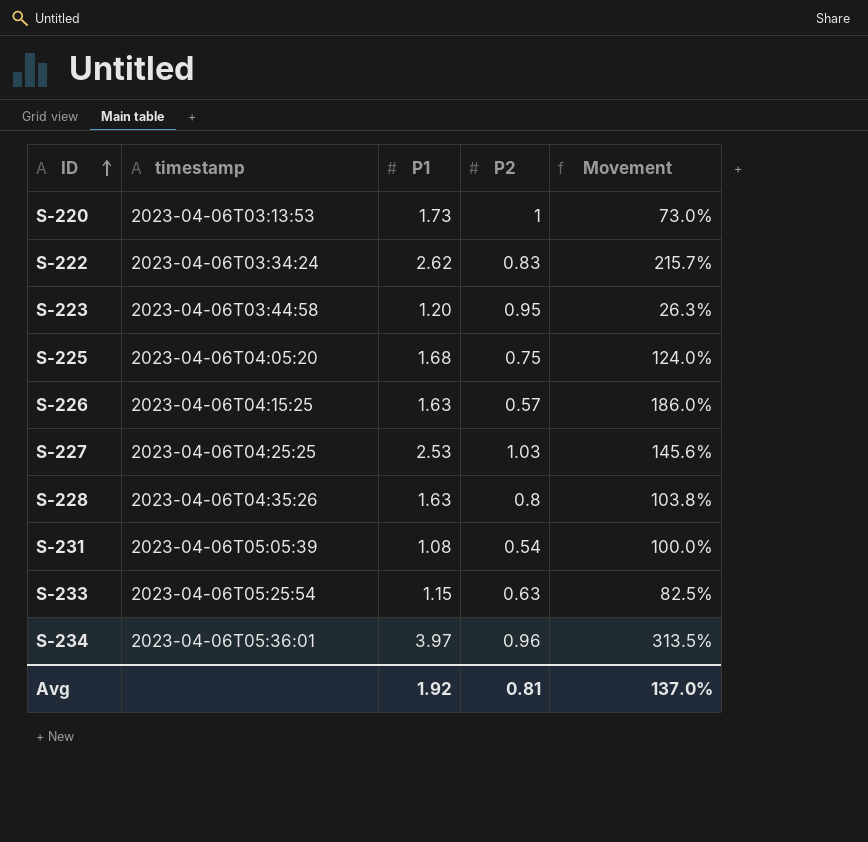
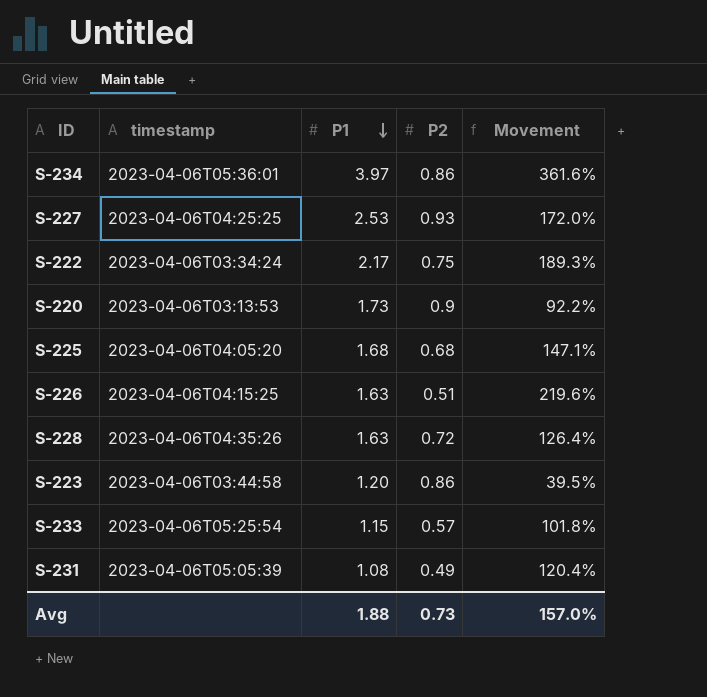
row order: ID ascending -> P1 descending
S-234 | P2: 0.96 -> 0.86
S-234 | Movement: 313.5% -> 361.6%
S-227 | P2: 1.03 -> 0.93
S-227 | Movement: 145.6% -> 172.0%
S-222 | P1: 2.62 -> 2.17
S-222 | P2: 0.83 -> 0.75
S-222 | Movement: 215.7% -> 189.3%
S-220 | P2: 1 -> 0.9
S-220 | Movement: 73.0% -> 92.2%
S-225 | P2: 0.75 -> 0.68
S-225 | Movement: 124.0% -> 147.1%
S-226 | P2: 0.57 -> 0.51
S-226 | Movement: 186.0% -> 219.6%
S-228 | P2: 0.8 -> 0.72
S-228 | Movement: 103.8% -> 126.4%
S-223 | P2: 0.95 -> 0.86
S-223 | Movement: 26.3% -> 39.5%
S-233 | P2: 0.63 -> 0.57
S-233 | Movement: 82.5% -> 101.8%
S-231 | P2: 0.54 -> 0.49
S-231 | Movement: 100.0% -> 120.4%
Avg | P1: 1.92 -> 1.88
Avg | P2: 0.81 -> 0.73
Avg | Movement: 137.0% -> 157.0%

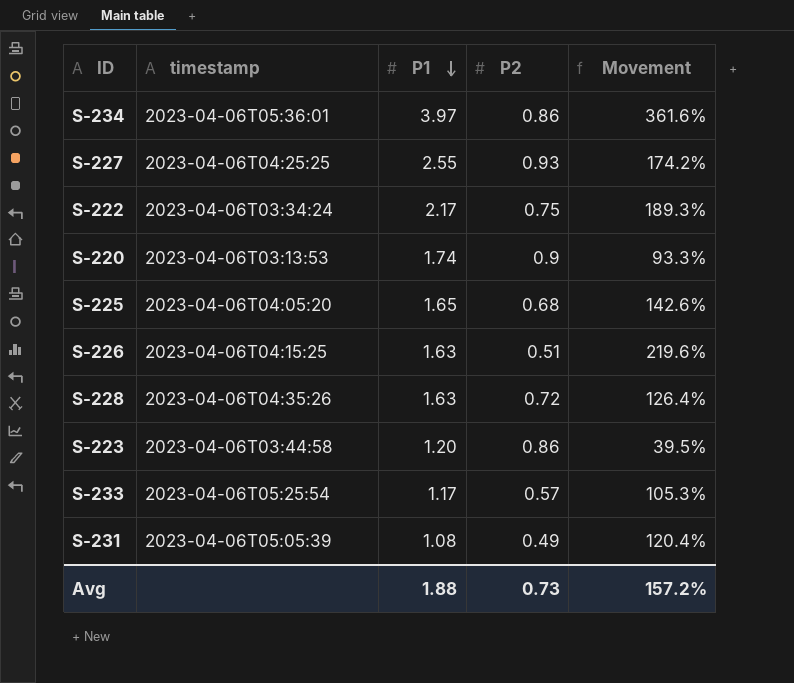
S-227 | P1: 2.53 -> 2.55
S-227 | Movement: 172.0% -> 174.2%
S-220 | P1: 1.73 -> 1.74
S-220 | Movement: 92.2% -> 93.3%
S-225 | P1: 1.68 -> 1.65
S-225 | Movement: 147.1% -> 142.6%
S-233 | P1: 1.15 -> 1.17
S-233 | Movement: 101.8% -> 105.3%
Avg | Movement: 157.0% -> 157.2%

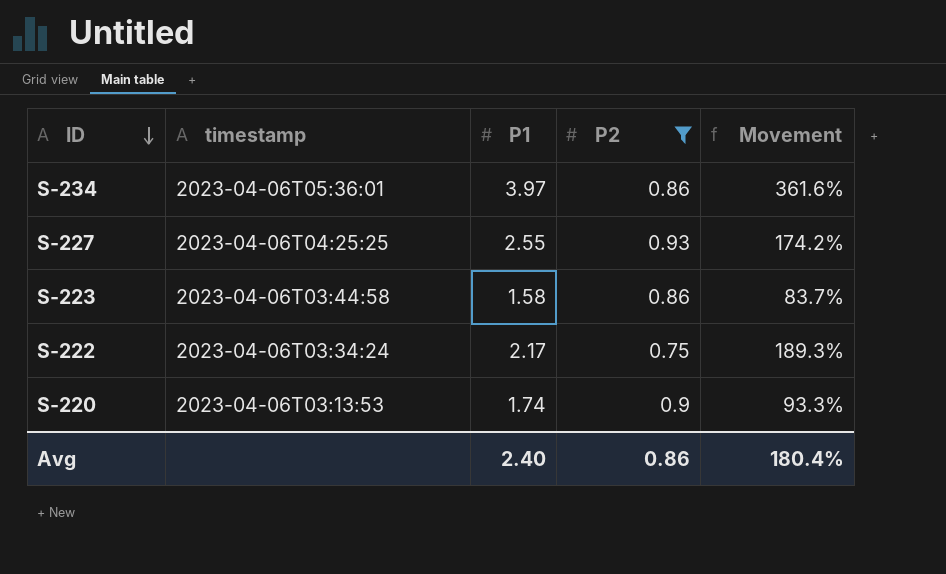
filter: none -> P2 >= 0.75
row order: P1 descending -> ID descending
S-223 | P1: 1.20 -> 1.58
S-223 | Movement: 39.5% -> 83.7%
Avg | P1: 1.88 -> 2.40
Avg | P2: 0.73 -> 0.86
Avg | Movement: 157.2% -> 180.4%

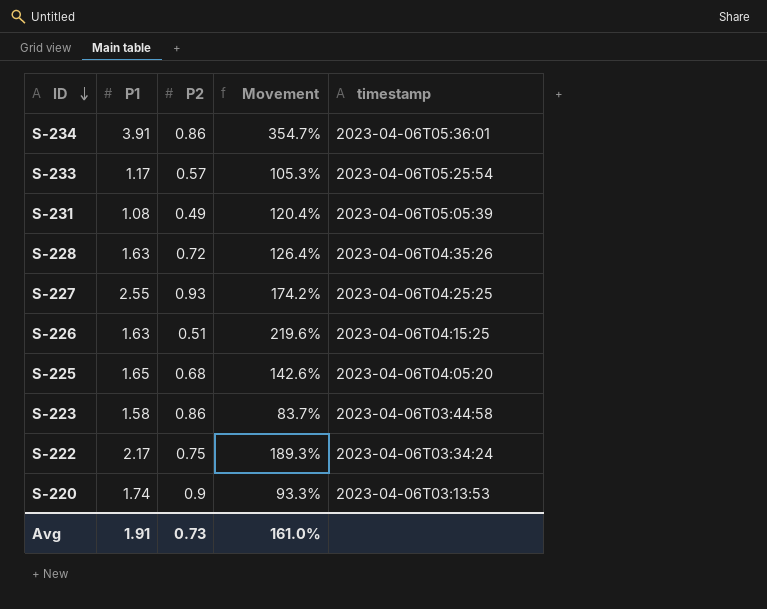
filter: P2 >= 0.75 -> none
column timestamp | position: 2 -> 5
S-234 | P1: 3.97 -> 3.91
S-234 | Movement: 361.6% -> 354.7%
Avg | P1: 2.40 -> 1.91
Avg | P2: 0.86 -> 0.73
Avg | Movement: 180.4% -> 161.0%

